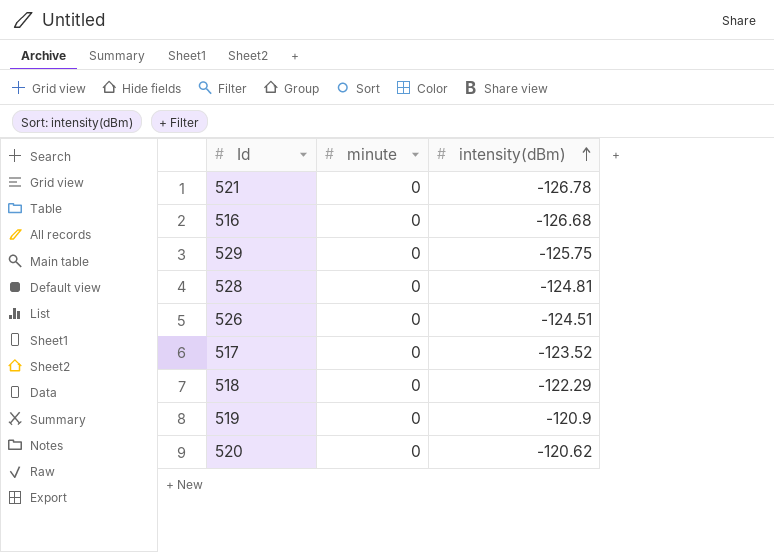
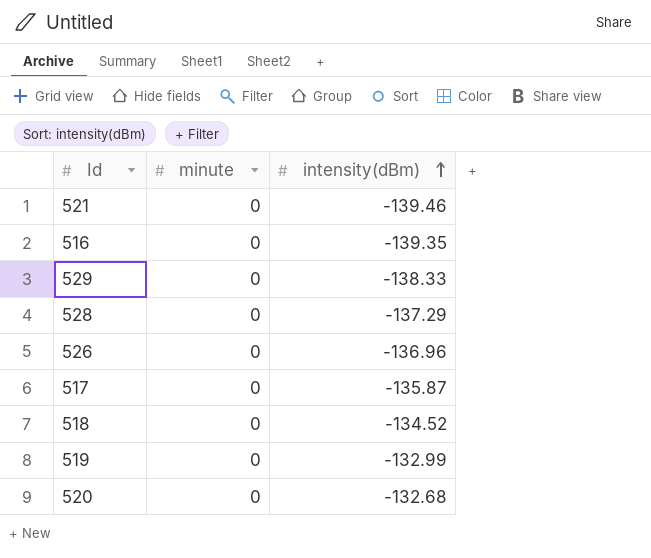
521 | intensity(dBm): -126.78 -> -139.46
516 | intensity(dBm): -126.68 -> -139.35
529 | intensity(dBm): -125.75 -> -138.33
528 | intensity(dBm): -124.81 -> -137.29
526 | intensity(dBm): -124.51 -> -136.96
517 | intensity(dBm): -123.52 -> -135.87
518 | intensity(dBm): -122.29 -> -134.52
519 | intensity(dBm): -120.9 -> -132.99
520 | intensity(dBm): -120.62 -> -132.68

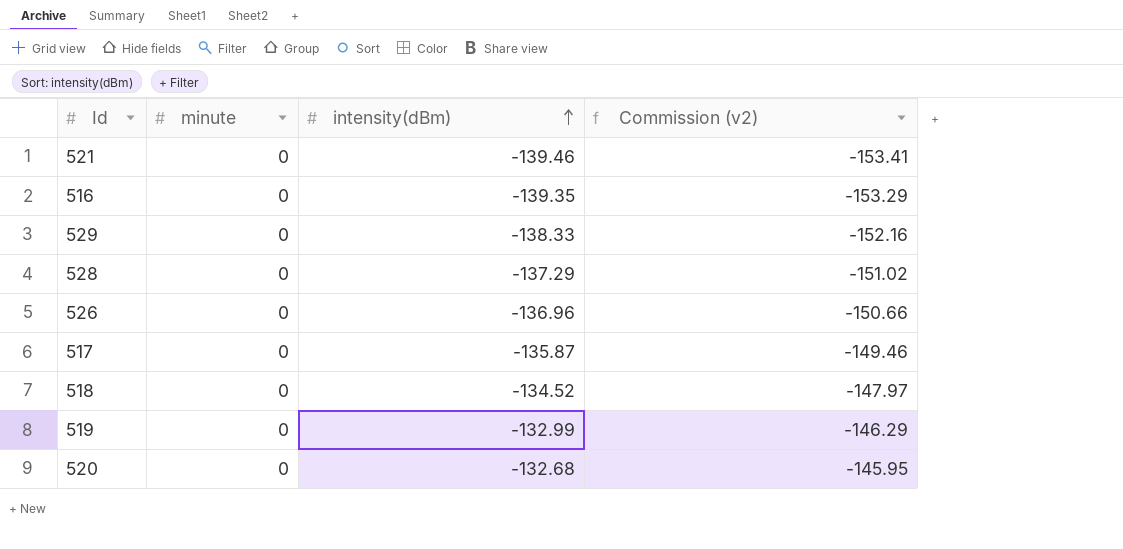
column Commission (v2) | formula: none -> [intensity(dBm)] * 1.1

